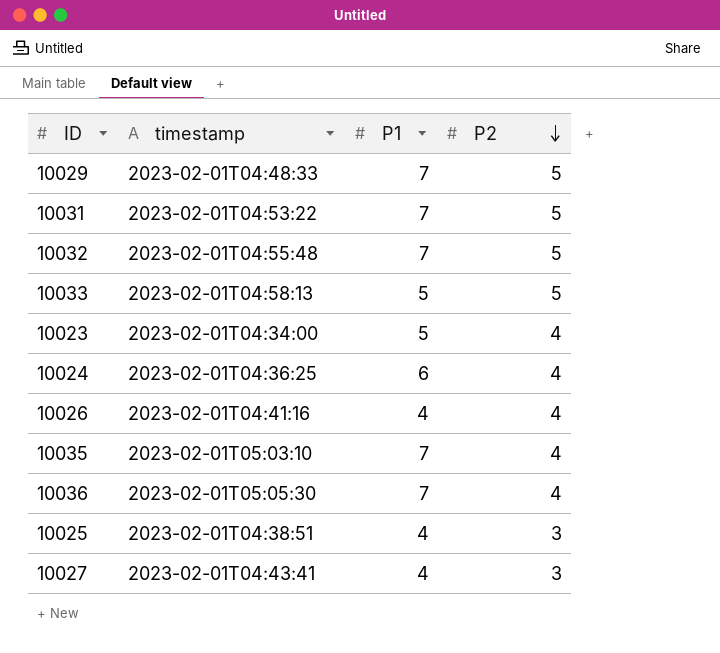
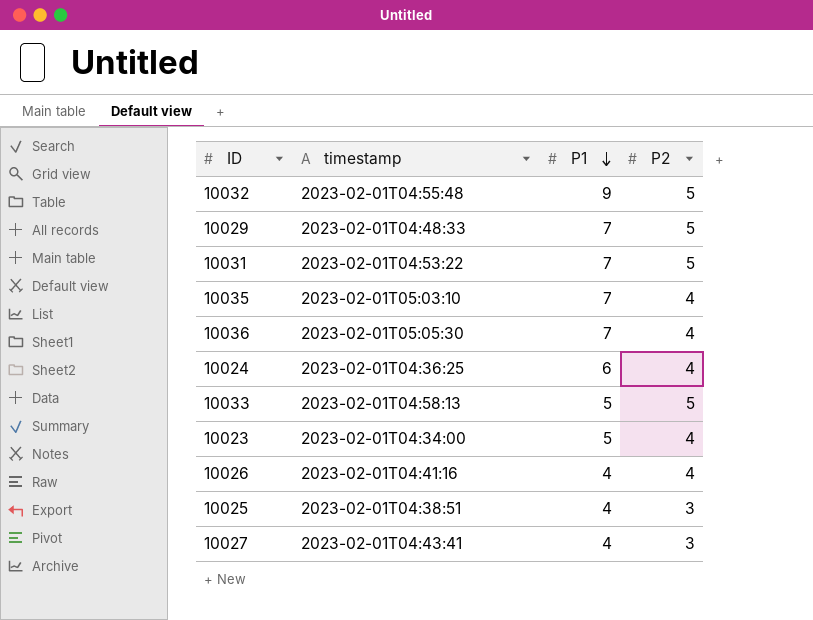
row order: P2 descending -> P1 descending
10032 | P1: 7 -> 9

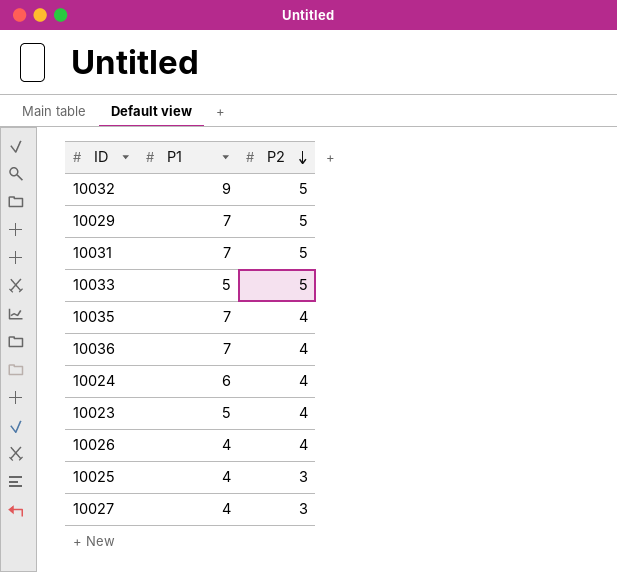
row order: P1 descending -> P2 descending
column timestamp | position: 2 -> none

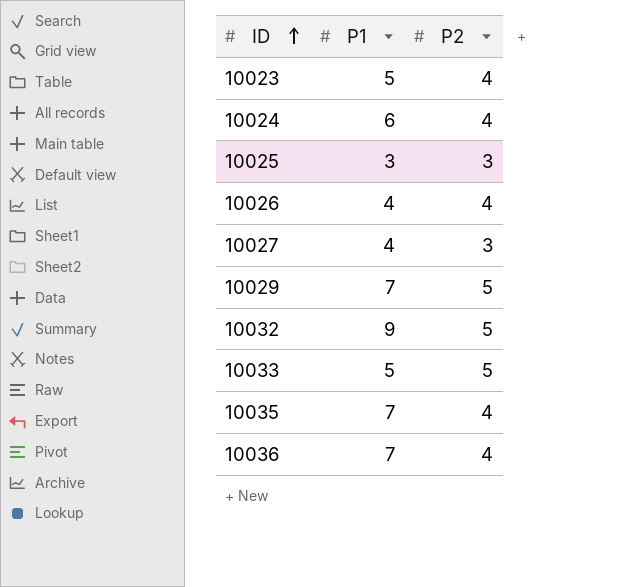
row order: P2 descending -> ID ascending
row 10031: 7 | 5 -> none
10025 | P1: 4 -> 3

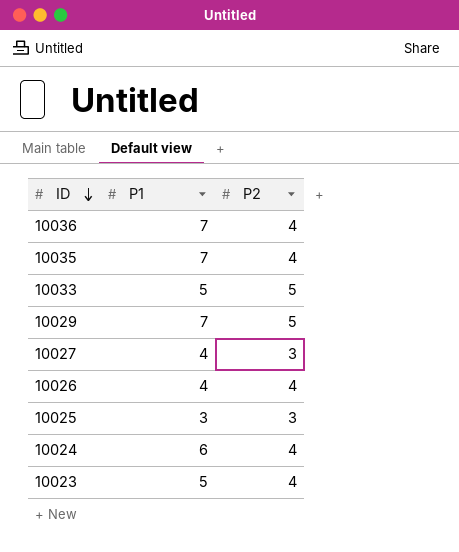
row order: ID ascending -> ID descending
row 10032: 9 | 5 -> none

